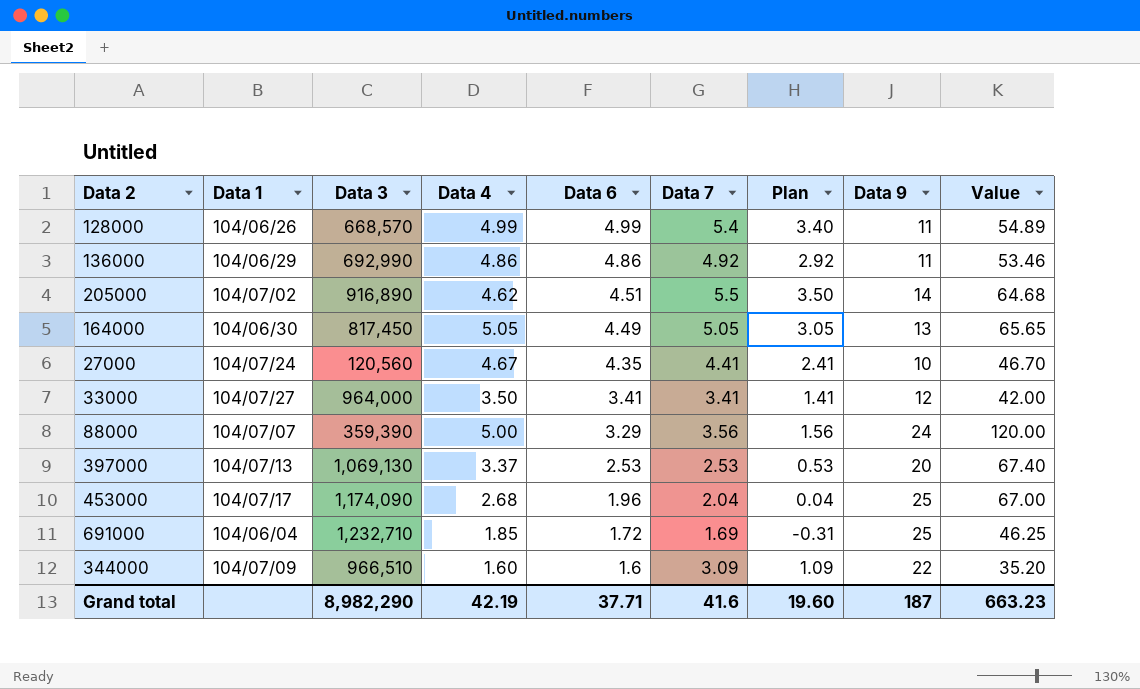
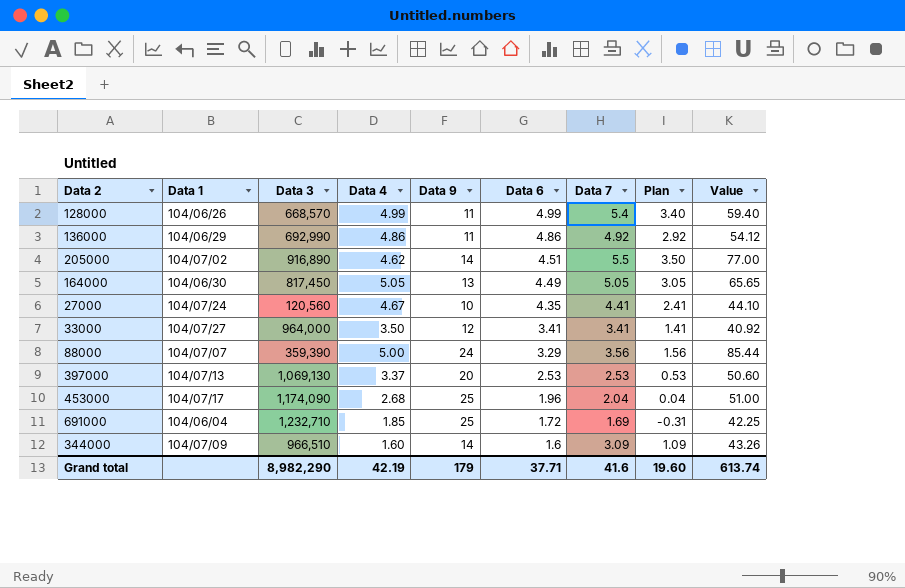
column Data 9 | position: 8 -> 5
column Value | formula: [Data 4] * [Data 9] -> [Data 9] * [Data 7]
344000 | Data 9: 22 -> 14
Grand total | Data 9: 187 -> 179
Grand total | Value: 663.23 -> 613.74

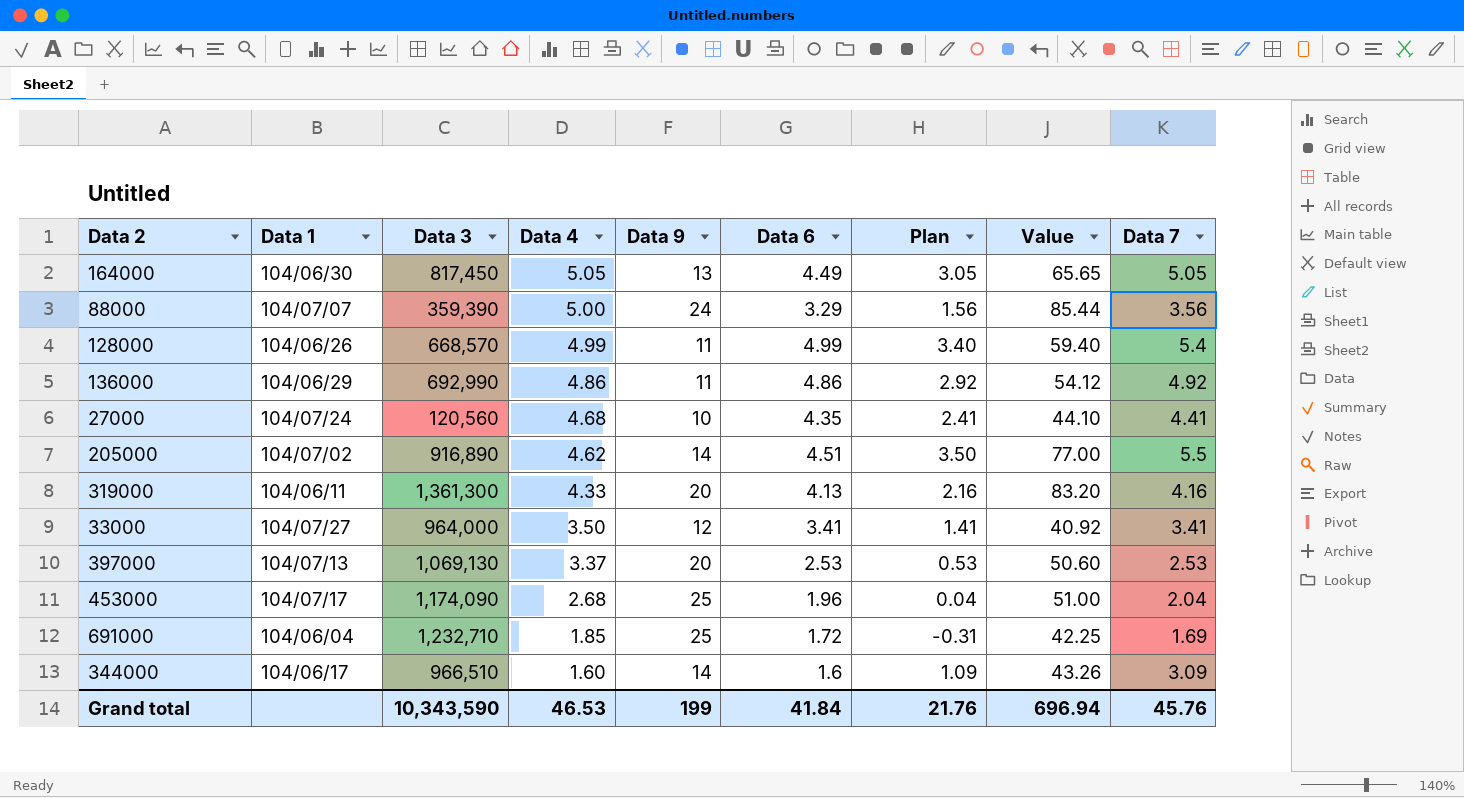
row order: Data 6 descending -> Data 4 descending
column Data 7 | position: 7 -> 9
27000 | Data 4: 4.67 -> 4.68
row 319000: none -> 104/06/11 | 1,361,300 | 4.33 | 20 | 4.13 | 2.16 | 83.20 | 4.16
344000 | Data 1: 104/07/09 -> 104/06/17
Grand total | Data 3: 8,982,290 -> 10,343,590
Grand total | Data 4: 42.19 -> 46.53
Grand total | Data 9: 179 -> 199
Grand total | Data 6: 37.71 -> 41.84
Grand total | Plan: 19.60 -> 21.76
Grand total | Value: 613.74 -> 696.94
Grand total | Data 7: 41.6 -> 45.76

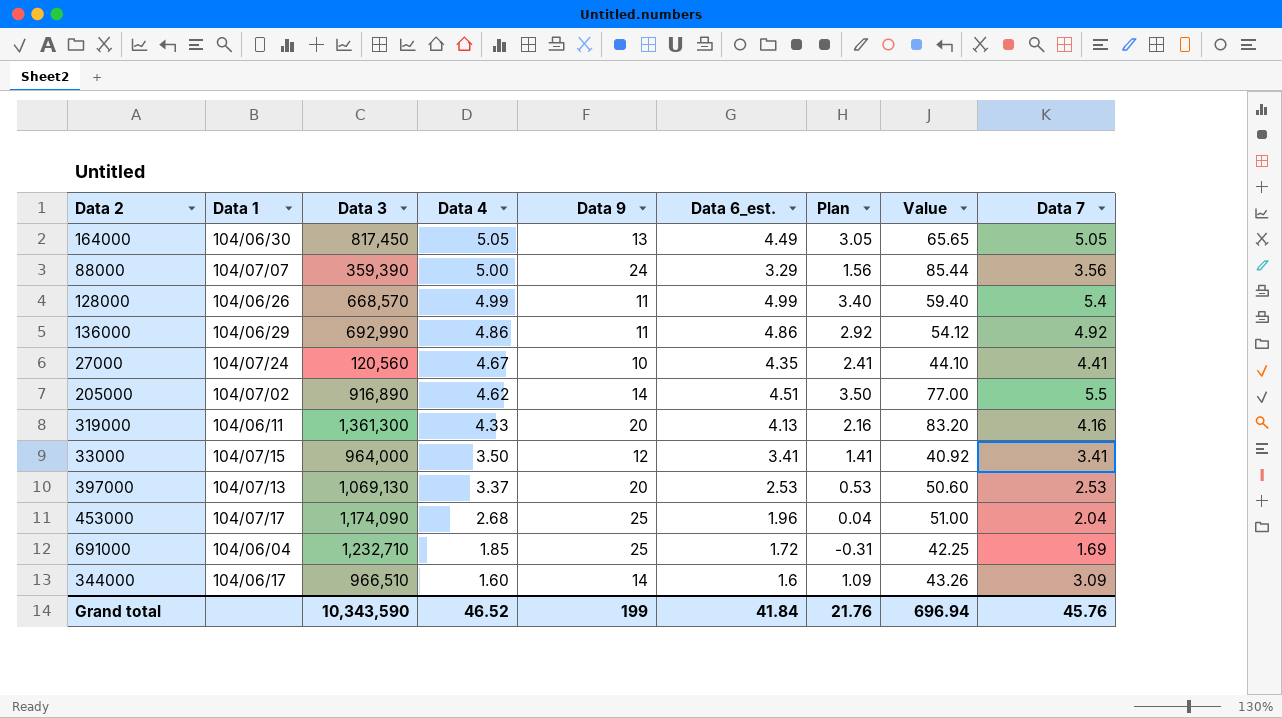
column name: Data 6 -> Data 6_est.
27000 | Data 4: 4.68 -> 4.67
33000 | Data 1: 104/07/27 -> 104/07/15
Grand total | Data 4: 46.53 -> 46.52

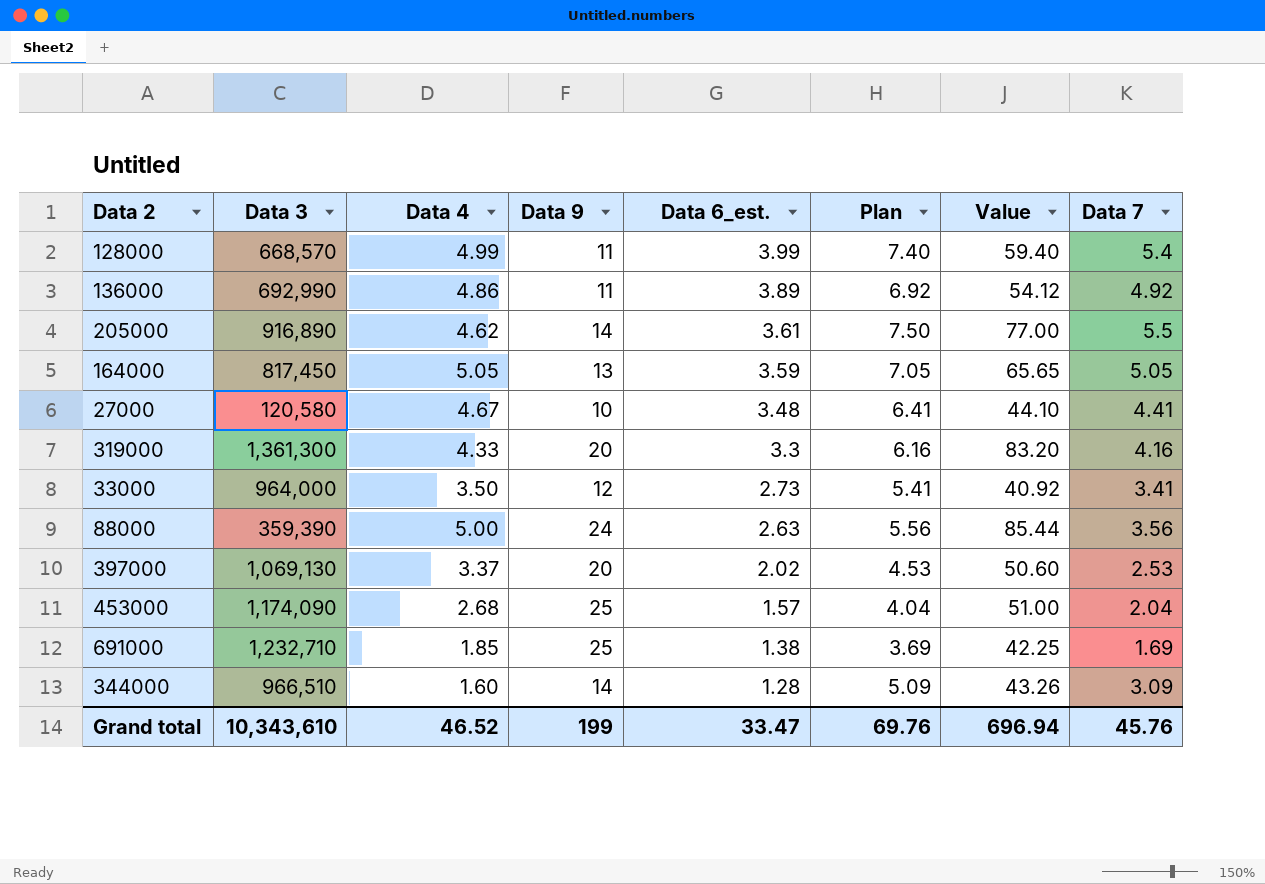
row order: Data 4 descending -> Data 6_est. descending
column Data 1 | position: 2 -> none
column Plan | formula: [Data 7] - 2 -> [Data 7] + 2
128000 | Data 6_est.: 4.99 -> 3.99
136000 | Data 6_est.: 4.86 -> 3.89
205000 | Data 6_est.: 4.51 -> 3.61
164000 | Data 6_est.: 4.49 -> 3.59
27000 | Data 3: 120,560 -> 120,580
27000 | Data 6_est.: 4.35 -> 3.48
319000 | Data 6_est.: 4.13 -> 3.3
33000 | Data 6_est.: 3.41 -> 2.73
88000 | Data 6_est.: 3.29 -> 2.63
397000 | Data 6_est.: 2.53 -> 2.02
453000 | Data 6_est.: 1.96 -> 1.57
691000 | Data 6_est.: 1.72 -> 1.38
344000 | Data 6_est.: 1.6 -> 1.28
Grand total | Data 3: 10,343,590 -> 10,343,610
Grand total | Data 6_est.: 41.84 -> 33.47
Grand total | Plan: 21.76 -> 69.76

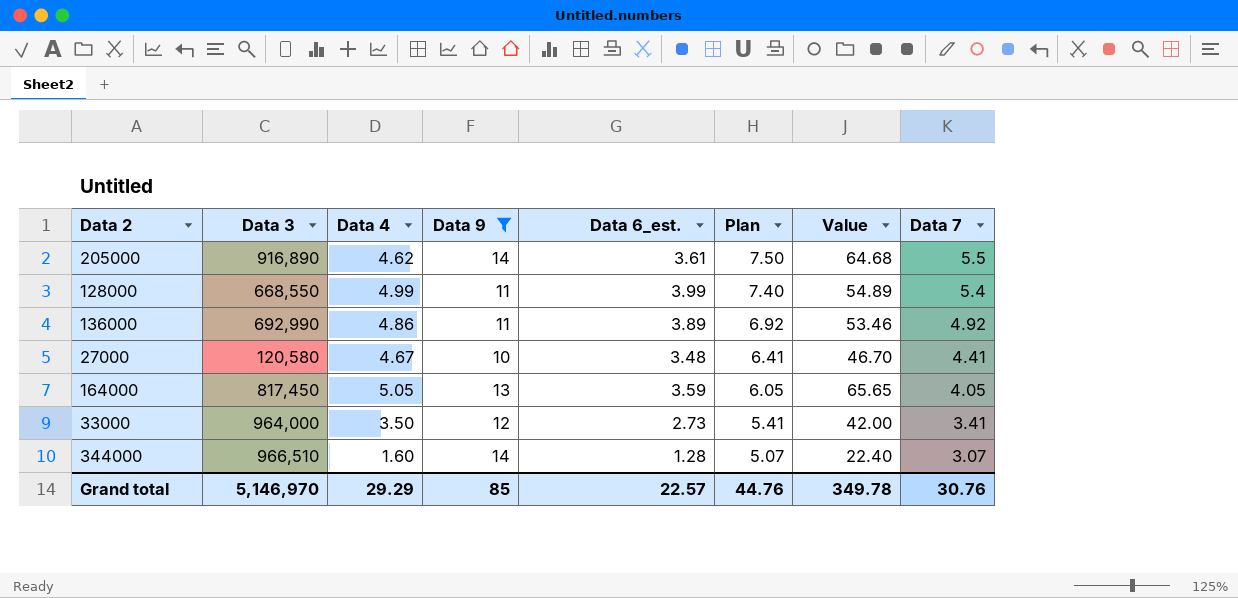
filter: none -> Data 9 <= 14
row order: Data 6_est. descending -> Plan descending
column Value | formula: [Data 9] * [Data 7] -> [Data 4] * [Data 9]
128000 | Data 3: 668,570 -> 668,550
164000 | Plan: 7.05 -> 6.05
164000 | Data 7: 5.05 -> 4.05
344000 | Plan: 5.09 -> 5.07
344000 | Data 7: 3.09 -> 3.07
Grand total | Data 3: 10,343,610 -> 5,146,970
Grand total | Data 4: 46.52 -> 29.29
Grand total | Data 9: 199 -> 85
Grand total | Data 6_est.: 33.47 -> 22.57
Grand total | Plan: 69.76 -> 44.76
Grand total | Value: 696.94 -> 349.78
Grand total | Data 7: 45.76 -> 30.76

